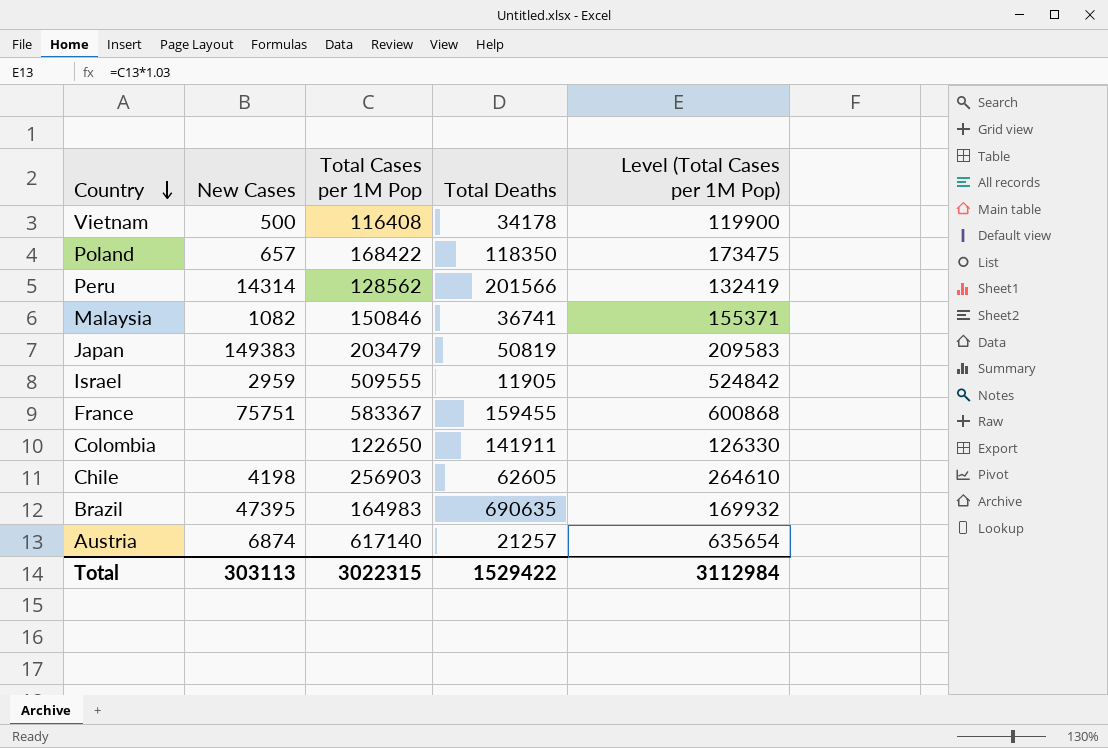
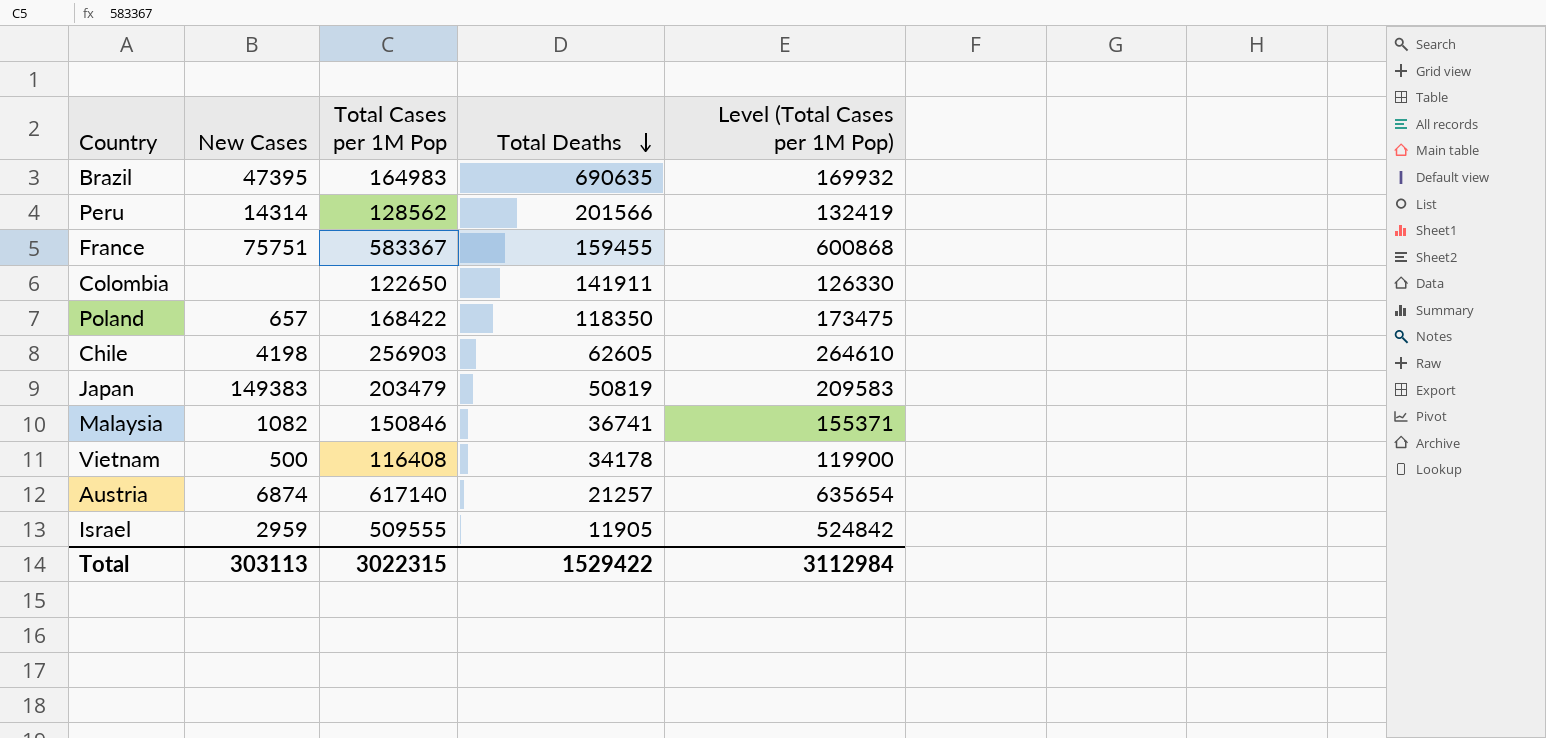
row order: Country descending -> Total Deaths descending

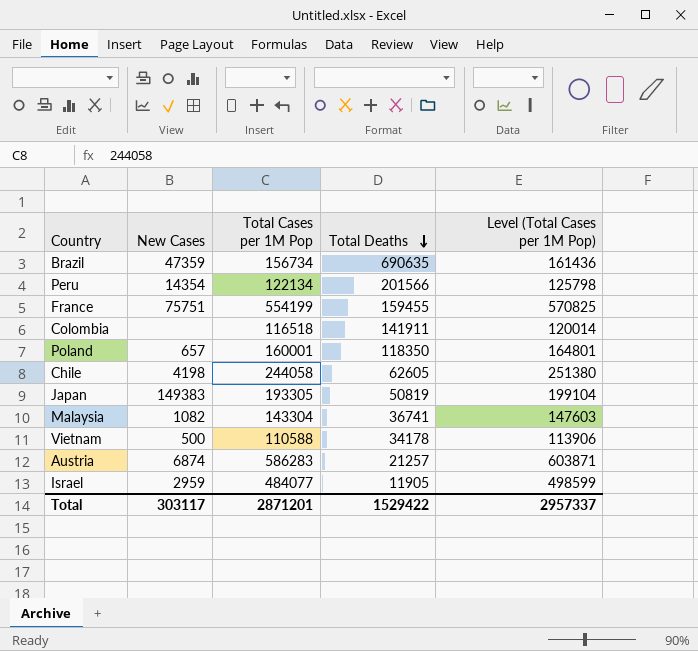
Brazil | New Cases: 47395 -> 47359
Brazil | Total Cases per 1M Pop: 164983 -> 156734
Brazil | Level (Total Cases per 1M Pop): 169932 -> 161436
Peru | New Cases: 14314 -> 14354
Peru | Total Cases per 1M Pop: 128562 -> 122134
Peru | Level (Total Cases per 1M Pop): 132419 -> 125798
France | Total Cases per 1M Pop: 583367 -> 554199
France | Level (Total Cases per 1M Pop): 600868 -> 570825
Colombia | Total Cases per 1M Pop: 122650 -> 116518
Colombia | Level (Total Cases per 1M Pop): 126330 -> 120014
Poland | Total Cases per 1M Pop: 168422 -> 160001
Poland | Level (Total Cases per 1M Pop): 173475 -> 164801
Chile | Total Cases per 1M Pop: 256903 -> 244058
Chile | Level (Total Cases per 1M Pop): 264610 -> 251380
Japan | Total Cases per 1M Pop: 203479 -> 193305
Japan | Level (Total Cases per 1M Pop): 209583 -> 199104
Malaysia | Total Cases per 1M Pop: 150846 -> 143304
Malaysia | Level (Total Cases per 1M Pop): 155371 -> 147603
Vietnam | Total Cases per 1M Pop: 116408 -> 110588
Vietnam | Level (Total Cases per 1M Pop): 119900 -> 113906
Austria | Total Cases per 1M Pop: 617140 -> 586283
Austria | Level (Total Cases per 1M Pop): 635654 -> 603871
Israel | Total Cases per 1M Pop: 509555 -> 484077
Israel | Level (Total Cases per 1M Pop): 524842 -> 498599
Total | New Cases: 303113 -> 303117
Total | Total Cases per 1M Pop: 3022315 -> 2871201
Total | Level (Total Cases per 1M Pop): 3112984 -> 2957337

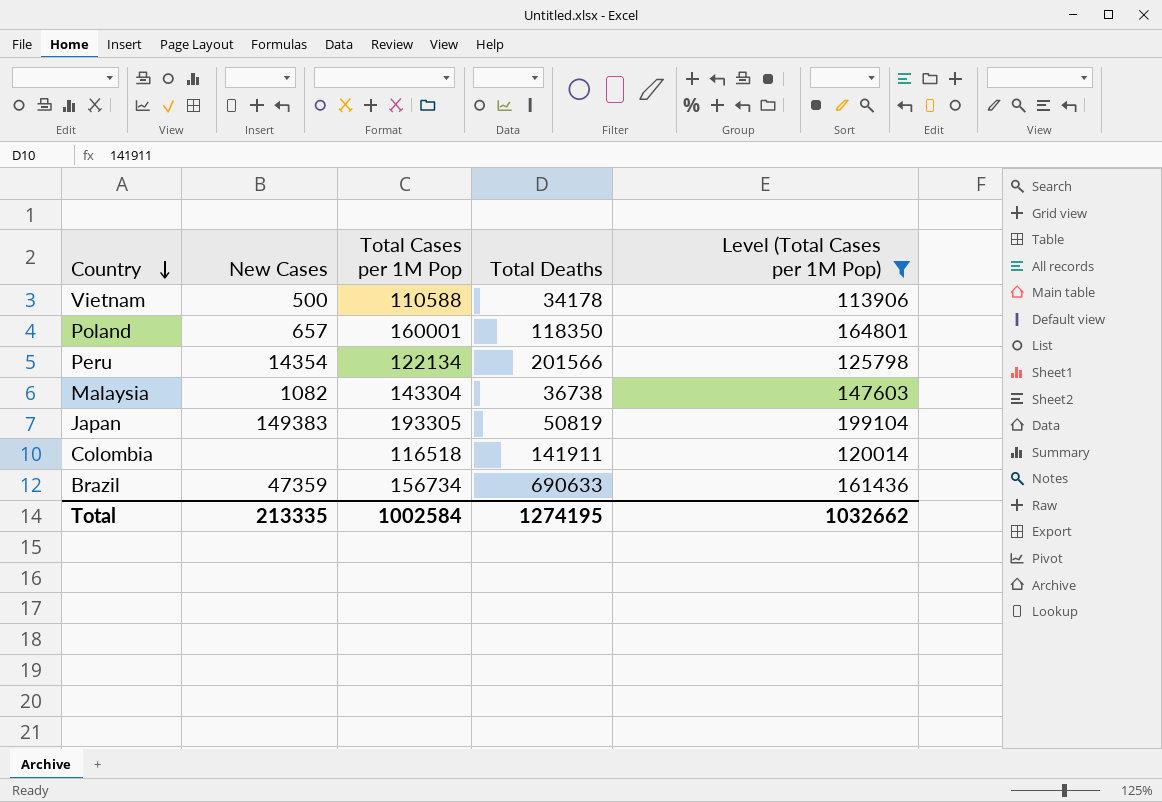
filter: none -> Level (Total Cases per 1M Pop) <= 199104
row order: Total Deaths descending -> Country descending
Malaysia | Total Deaths: 36741 -> 36738
Brazil | Total Deaths: 690635 -> 690633
Total | New Cases: 303117 -> 213335
Total | Total Cases per 1M Pop: 2871201 -> 1002584
Total | Total Deaths: 1529422 -> 1274195
Total | Level (Total Cases per 1M Pop): 2957337 -> 1032662

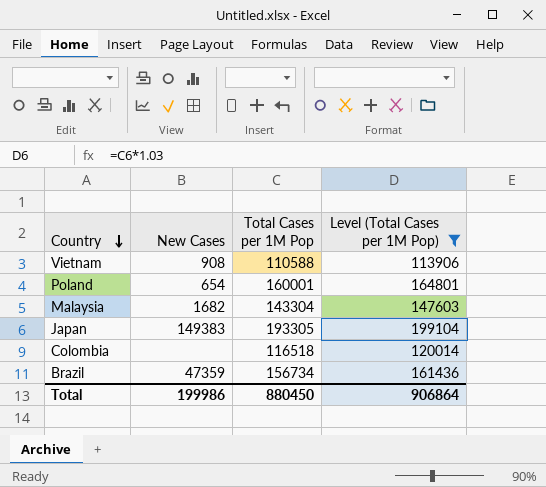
column Total Deaths | position: 4 -> none
row Peru: 14354 | 122134 | 201566 | 125798 -> none
Vietnam | New Cases: 500 -> 908
Poland | New Cases: 657 -> 654
Malaysia | New Cases: 1082 -> 1682
Total | New Cases: 213335 -> 199986
Total | Total Cases per 1M Pop: 1002584 -> 880450
Total | Level (Total Cases per 1M Pop): 1032662 -> 906864

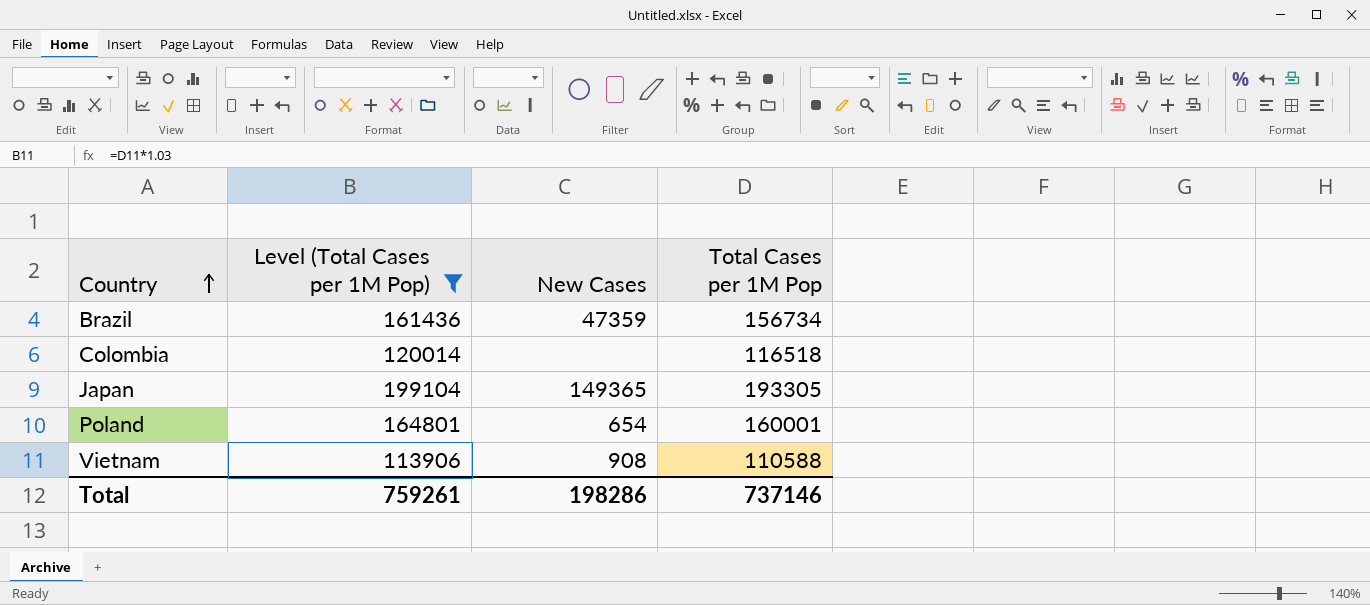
row order: Country descending -> Country ascending
column Level (Total Cases per 1M Pop) | position: 4 -> 2
row Malaysia: 1682 | 143304 | 147603 -> none
Japan | New Cases: 149383 -> 149365
Total | Level (Total Cases per 1M Pop): 906864 -> 759261
Total | New Cases: 199986 -> 198286
Total | Total Cases per 1M Pop: 880450 -> 737146

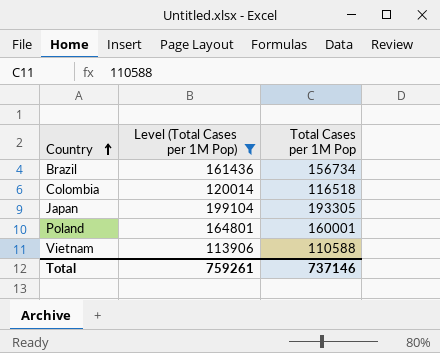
column New Cases | position: 3 -> none

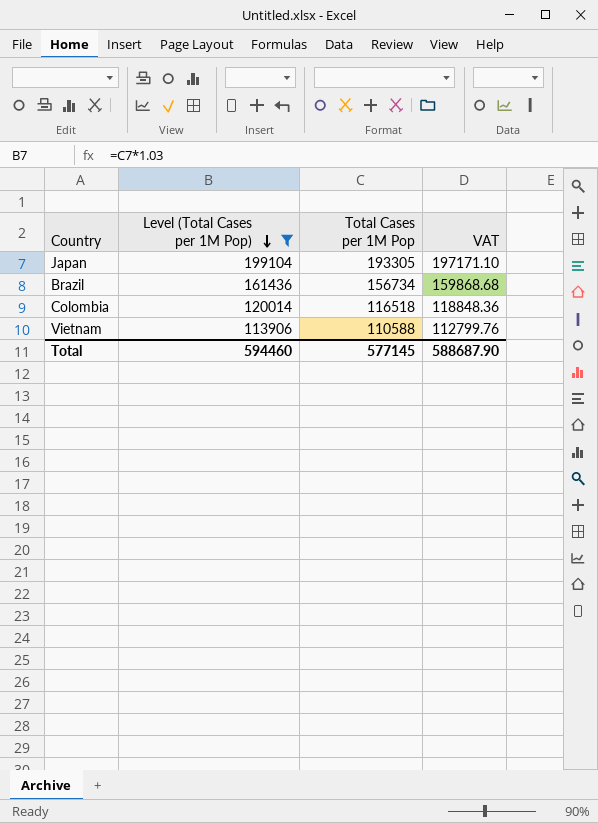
row order: Country ascending -> Level (Total Cases per 1M Pop) descending
column VAT | formula: none -> [Total Cases per 1M Pop] * 1.02
row Poland: 164801 | 160001 -> none
Total | Level (Total Cases per 1M Pop): 759261 -> 594460
Total | Total Cases per 1M Pop: 737146 -> 577145

